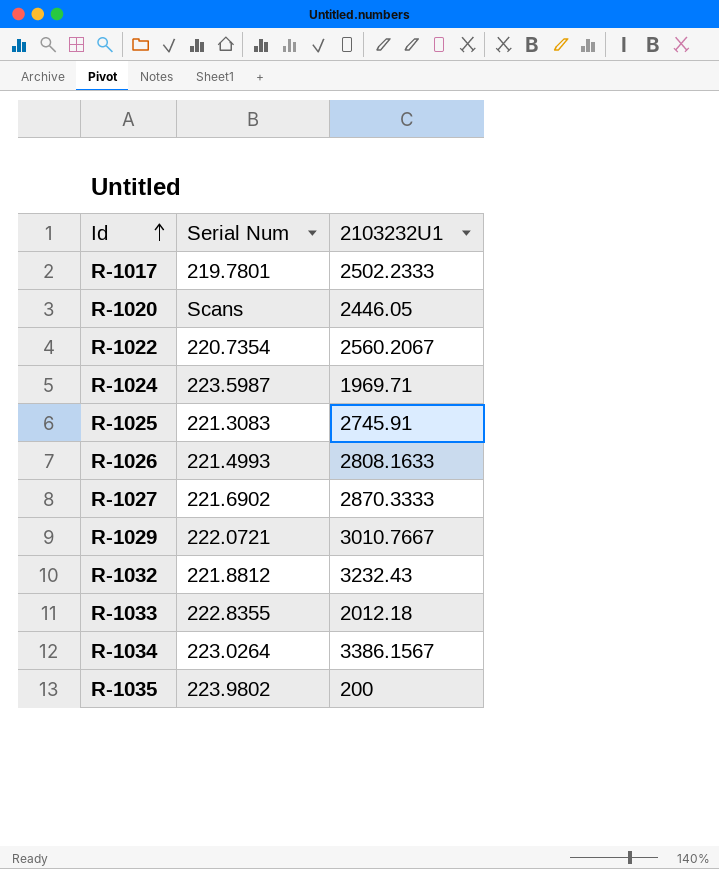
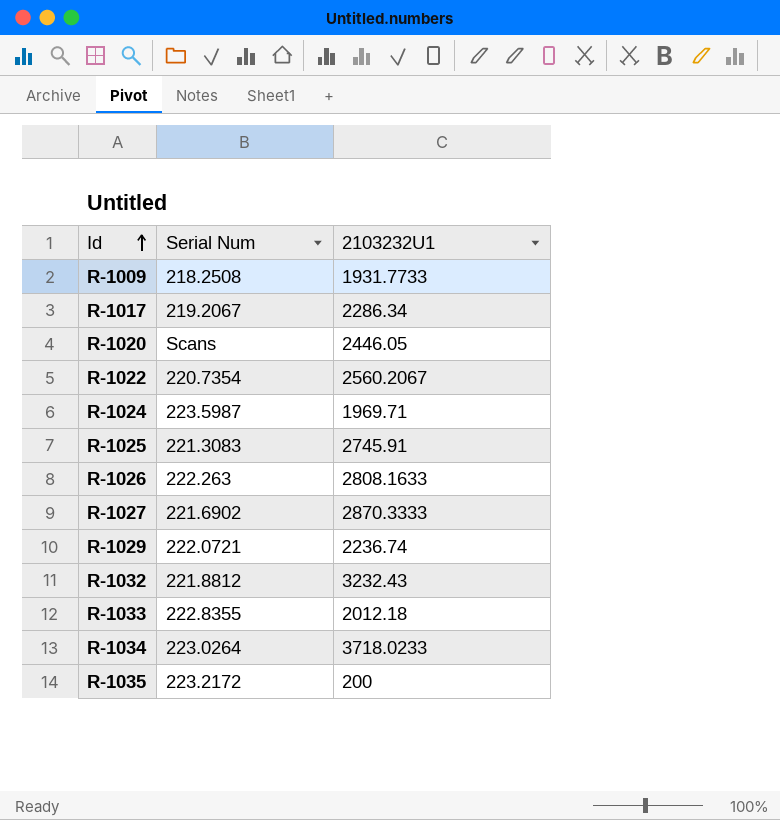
row R-1009: none -> 218.2508 | 1931.7733
R-1017 | Serial Num: 219.7801 -> 219.2067
R-1017 | 2103232U1: 2502.2333 -> 2286.34
R-1026 | Serial Num: 221.4993 -> 222.263
R-1029 | 2103232U1: 3010.7667 -> 2236.74
R-1034 | 2103232U1: 3386.1567 -> 3718.0233
R-1035 | Serial Num: 223.9802 -> 223.2172

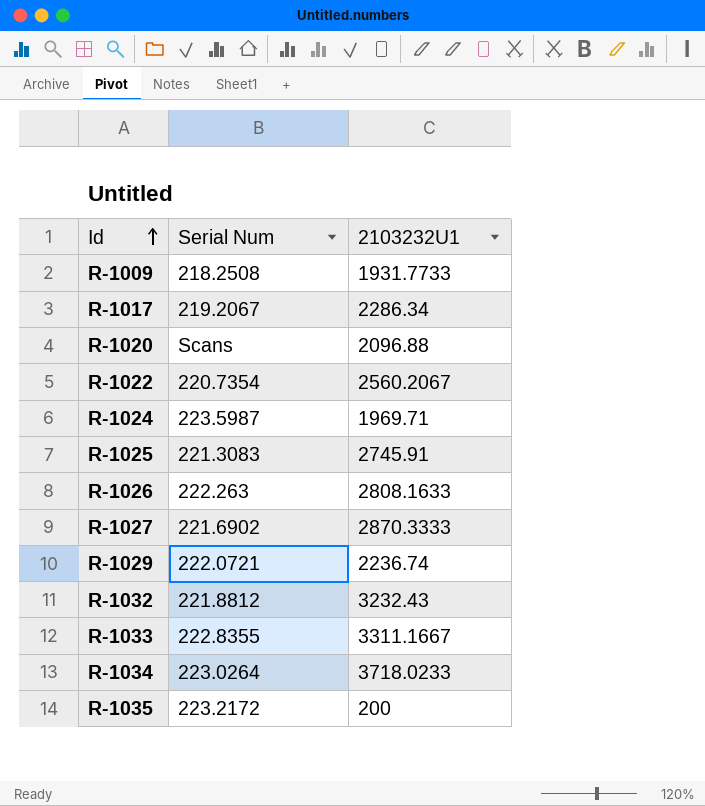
R-1020 | 2103232U1: 2446.05 -> 2096.88
R-1033 | 2103232U1: 2012.18 -> 3311.1667

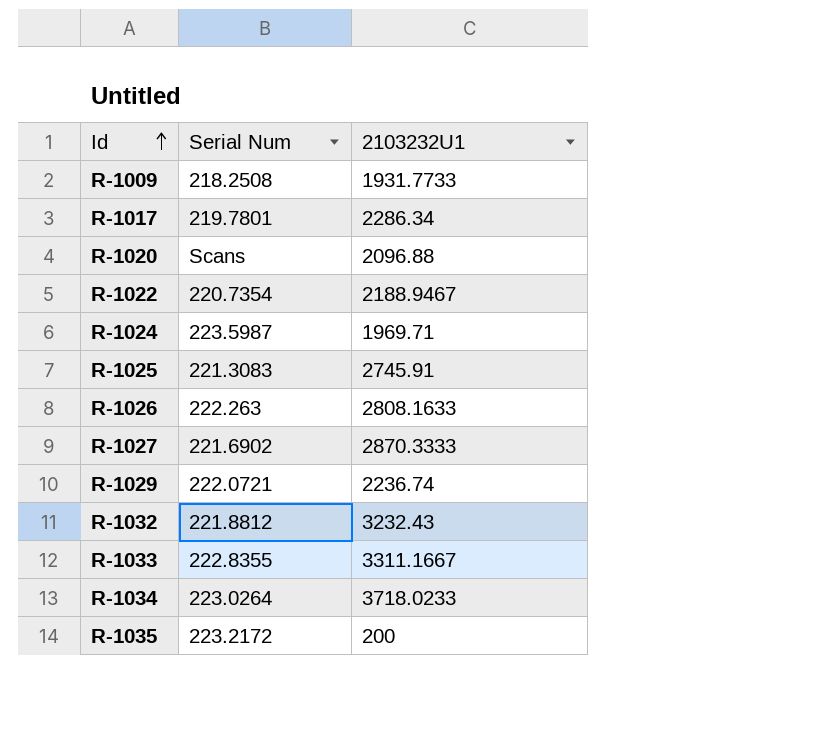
R-1017 | Serial Num: 219.2067 -> 219.7801
R-1022 | 2103232U1: 2560.2067 -> 2188.9467

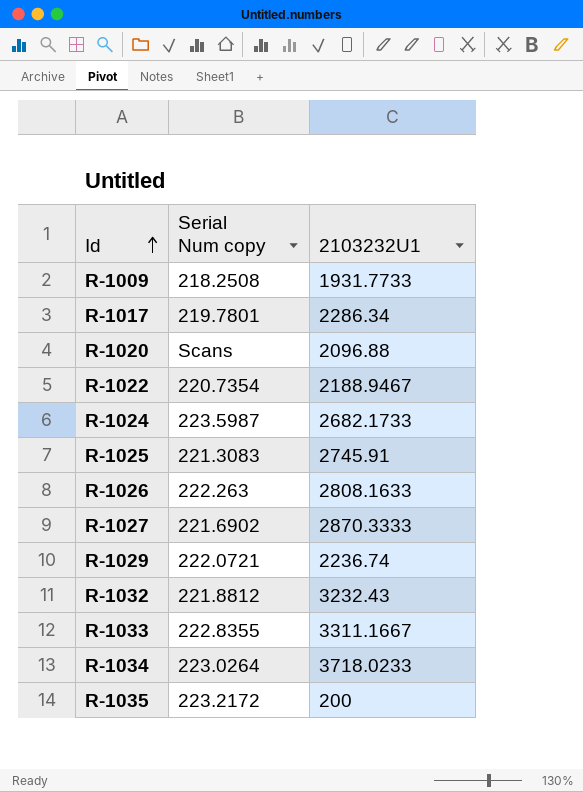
column name: Serial Num -> Serial Num copy
R-1024 | 2103232U1: 1969.71 -> 2682.1733

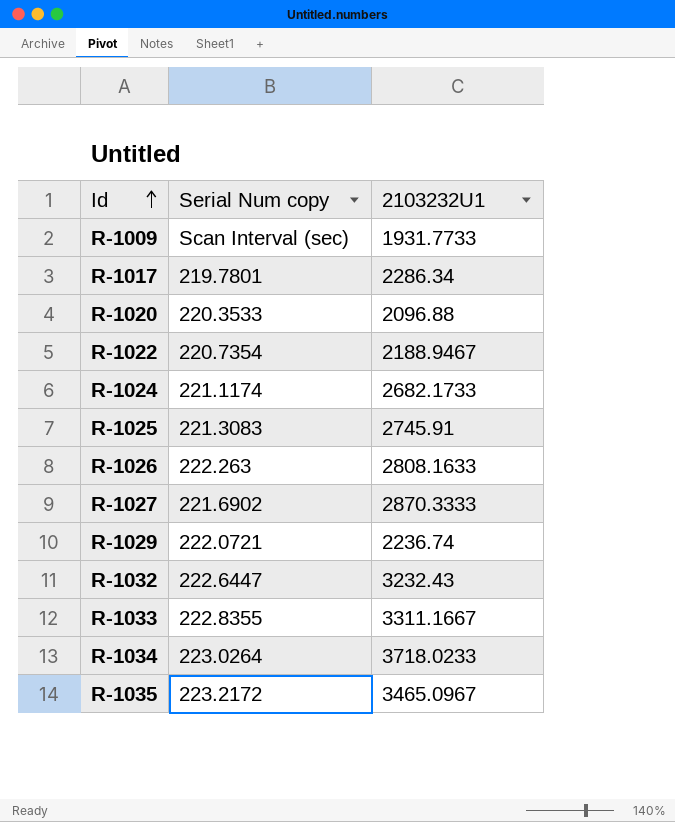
R-1009 | Serial Num copy: 218.2508 -> Scan Interval (sec)
R-1020 | Serial Num copy: Scans -> 220.3533
R-1024 | Serial Num copy: 223.5987 -> 221.1174
R-1032 | Serial Num copy: 221.8812 -> 222.6447
R-1035 | 2103232U1: 200 -> 3465.0967

